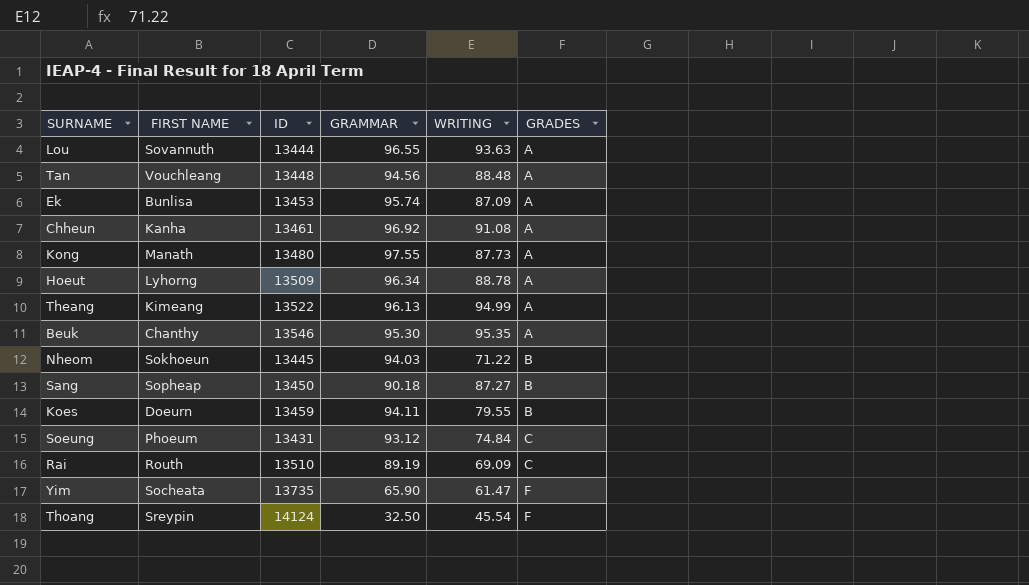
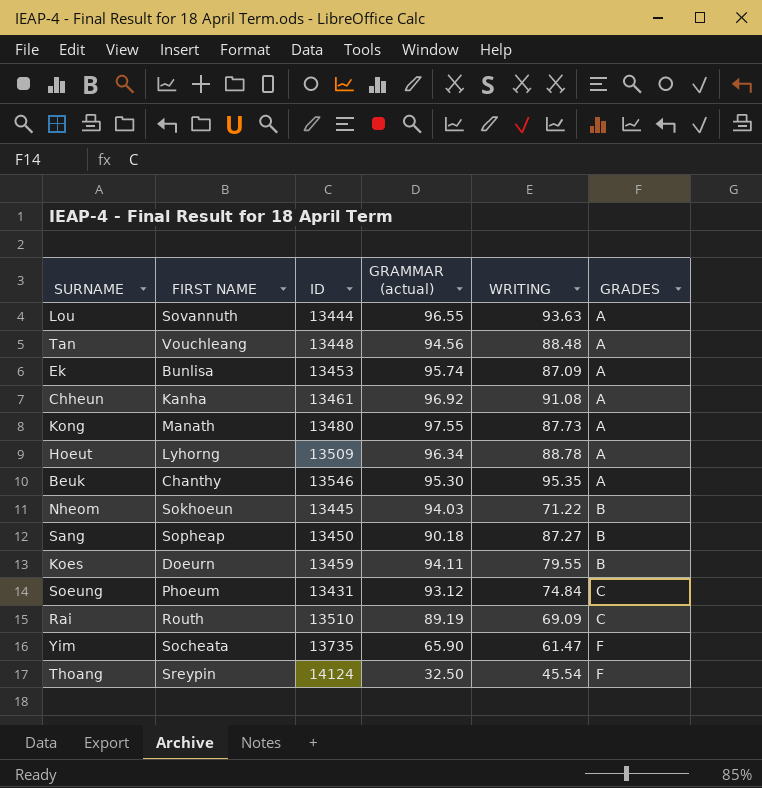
column name: GRAMMAR -> GRAMMAR (actual)
row Theang: Kimeang | 13522 | 96.13 | 94.99 | A -> none

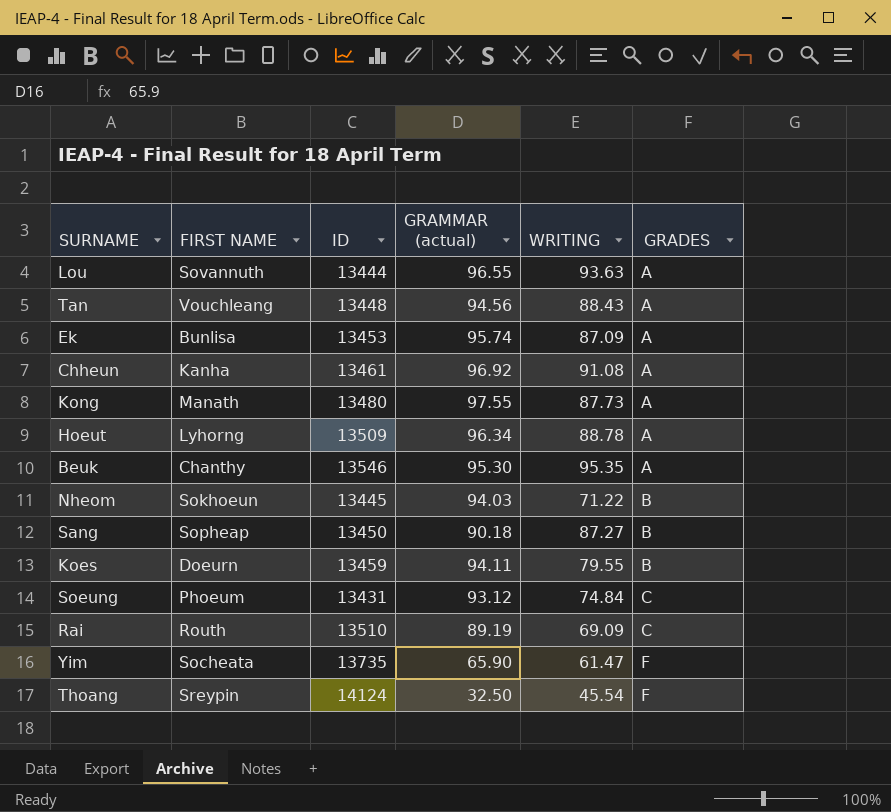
Tan | WRITING: 88.48 -> 88.43

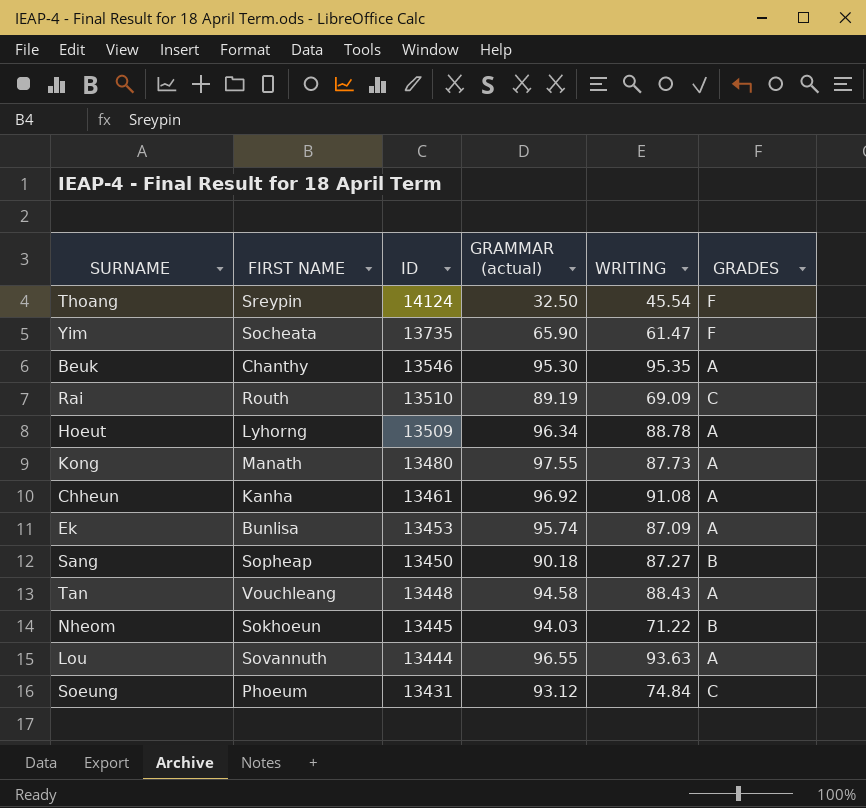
row order: GRADES ascending -> ID descending
row Koes: Doeurn | 13459 | 94.11 | 79.55 | B -> none
Tan | GRAMMAR (actual): 94.56 -> 94.58

